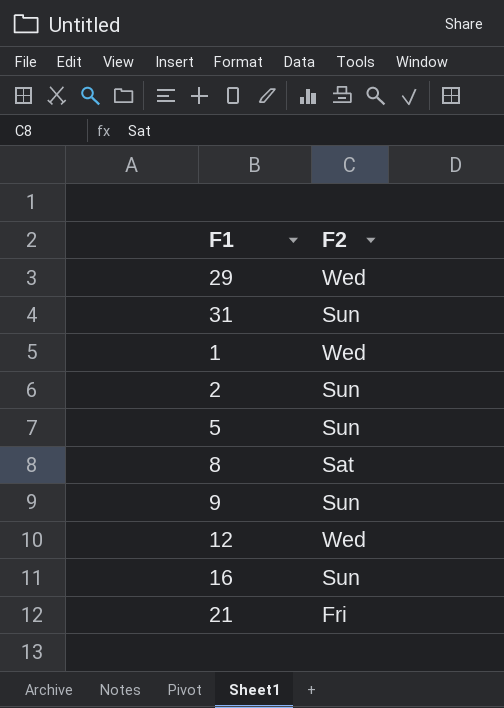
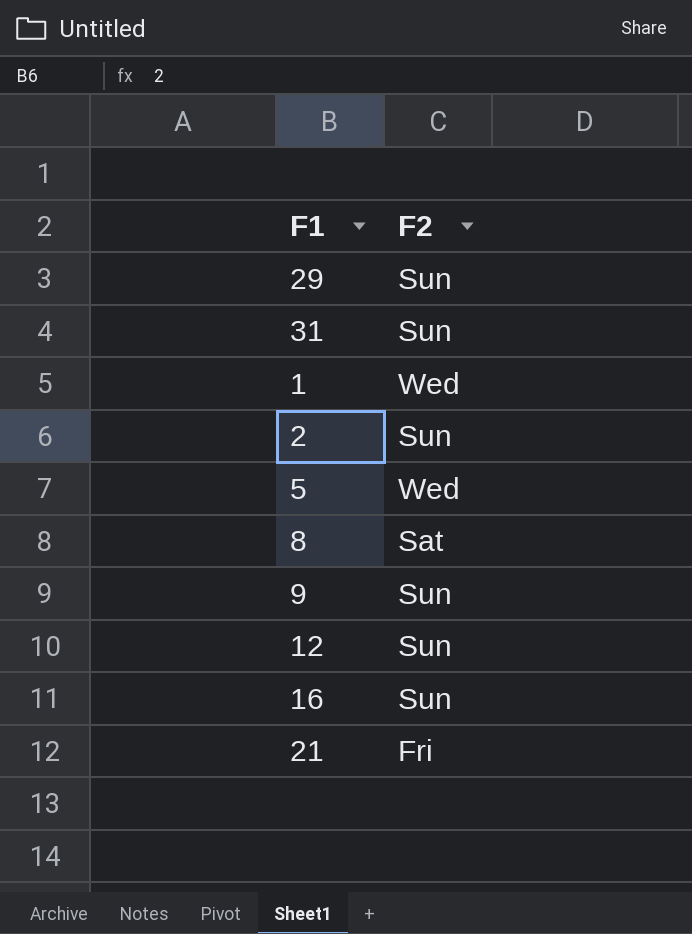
29 | F2: Wed -> Sun
5 | F2: Sun -> Wed
12 | F2: Wed -> Sun

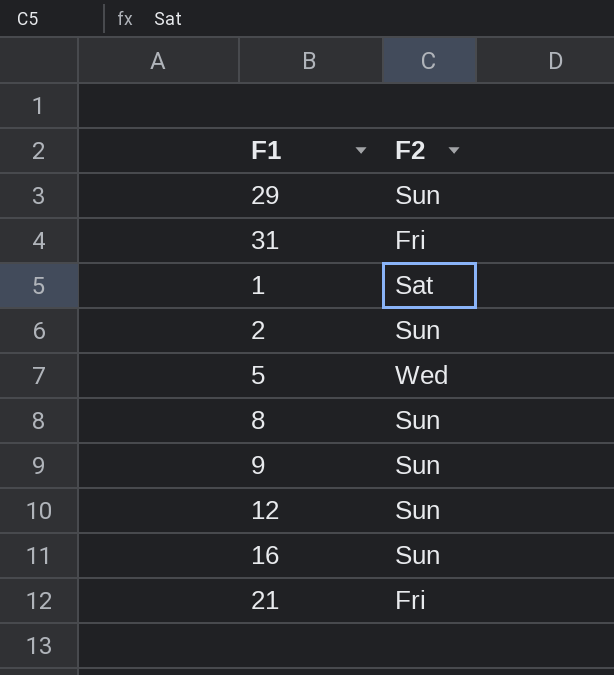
31 | F2: Sun -> Fri
1 | F2: Wed -> Sat
8 | F2: Sat -> Sun

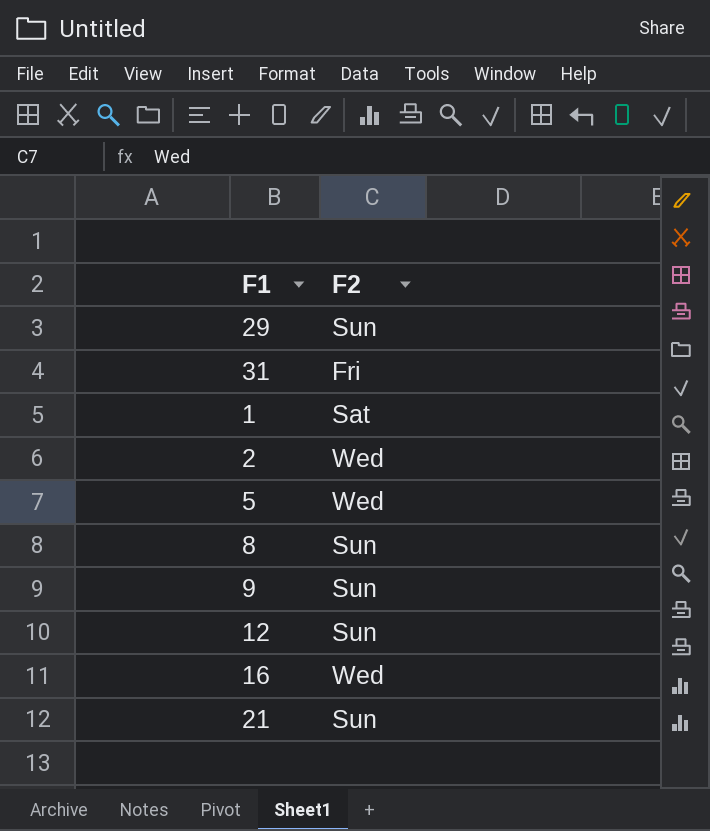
2 | F2: Sun -> Wed
16 | F2: Sun -> Wed
21 | F2: Fri -> Sun

